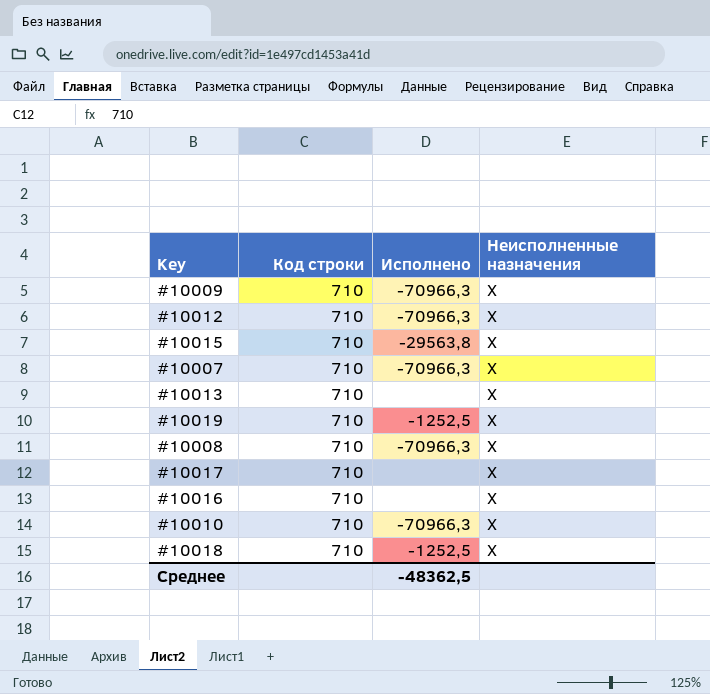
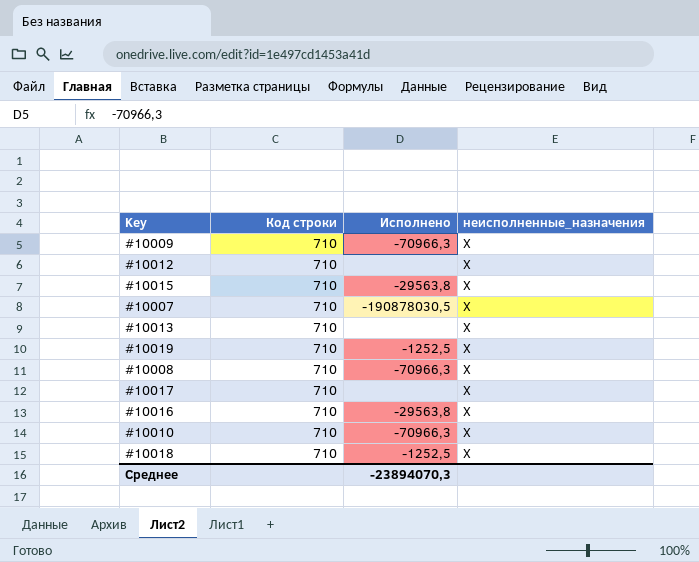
column name: Неисполненные назначения -> неисполненные_назначения
#10012 | Исполнено: -70966,3 -> none
#10007 | Исполнено: -70966,3 -> -190878030,5
#10016 | Исполнено: none -> -29563,8
Среднее | Исполнено: -48362,5 -> -23894070,3

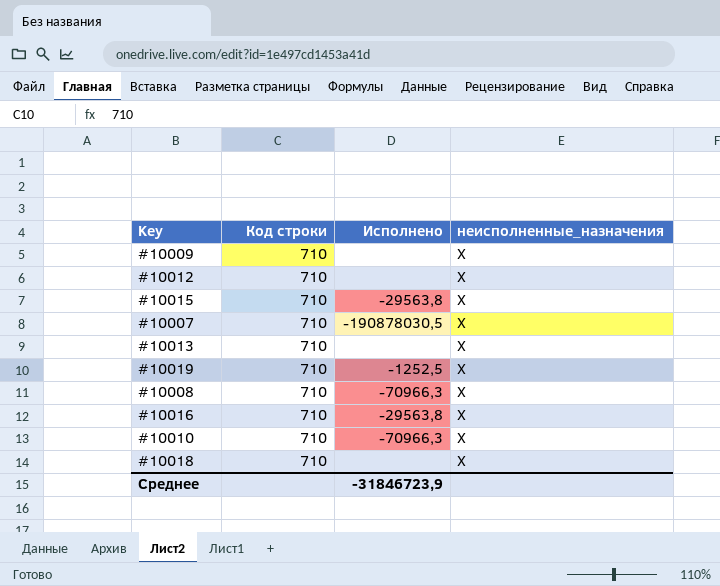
row #10017: 710 | none | X -> none
#10009 | Исполнено: -70966,3 -> none
#10018 | Исполнено: -1252,5 -> none
Среднее | Исполнено: -23894070,3 -> -31846723,9

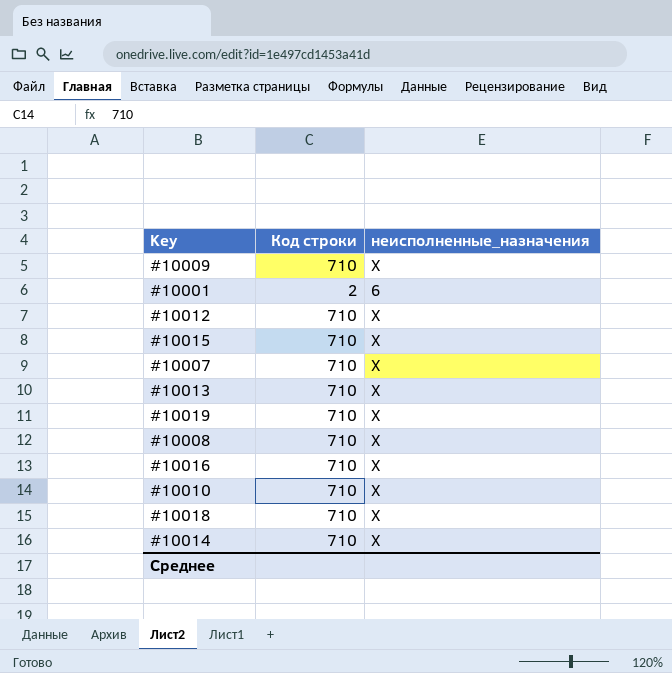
column Исполнено | position: 3 -> none
row #10001: none -> 2 | 6
row #10014: none -> 710 | X

